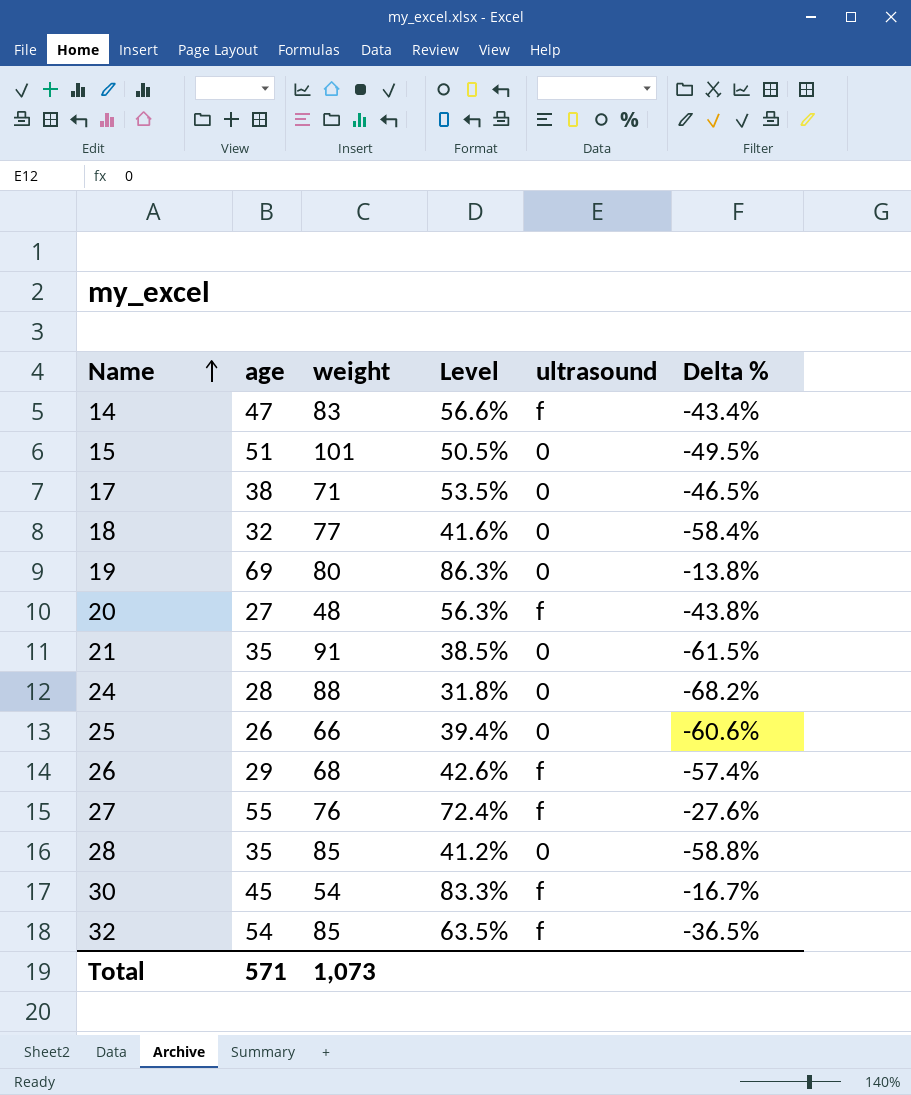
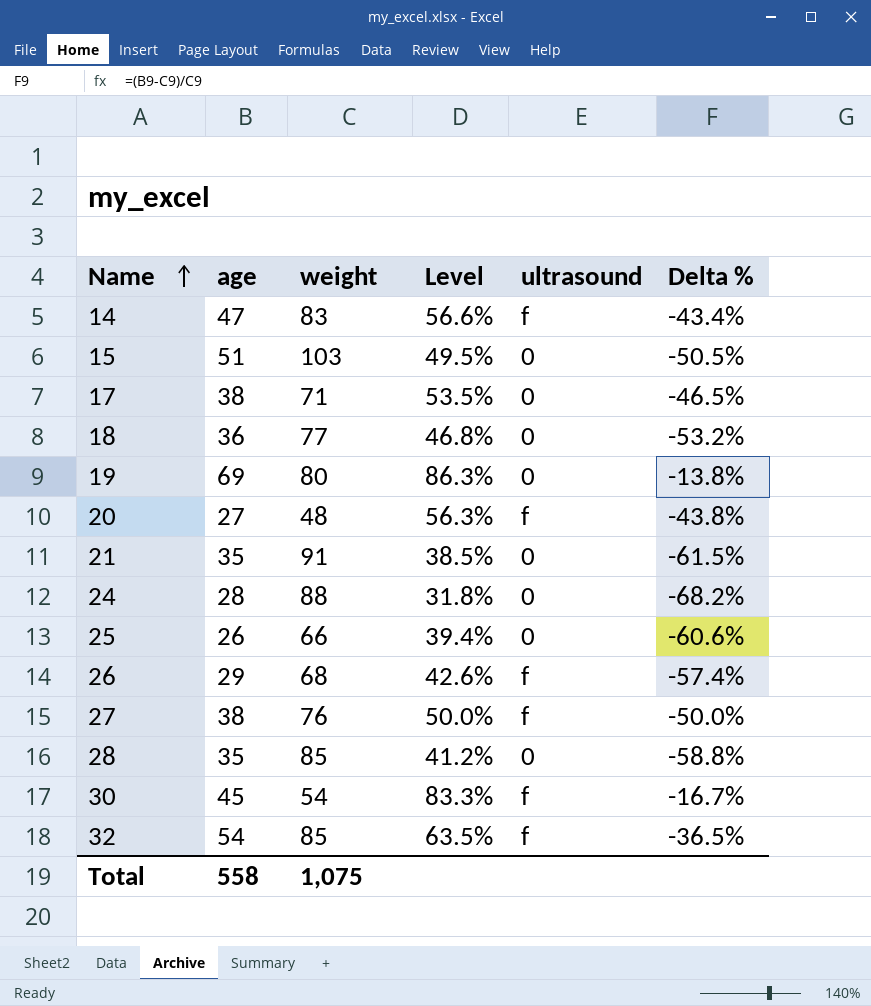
15 | weight: 101 -> 103
15 | Level: 50.5% -> 49.5%
15 | Delta %: -49.5% -> -50.5%
18 | age: 32 -> 36
18 | Level: 41.6% -> 46.8%
18 | Delta %: -58.4% -> -53.2%
27 | age: 55 -> 38
27 | Level: 72.4% -> 50.0%
27 | Delta %: -27.6% -> -50.0%
Total | age: 571 -> 558
Total | weight: 1,073 -> 1,075

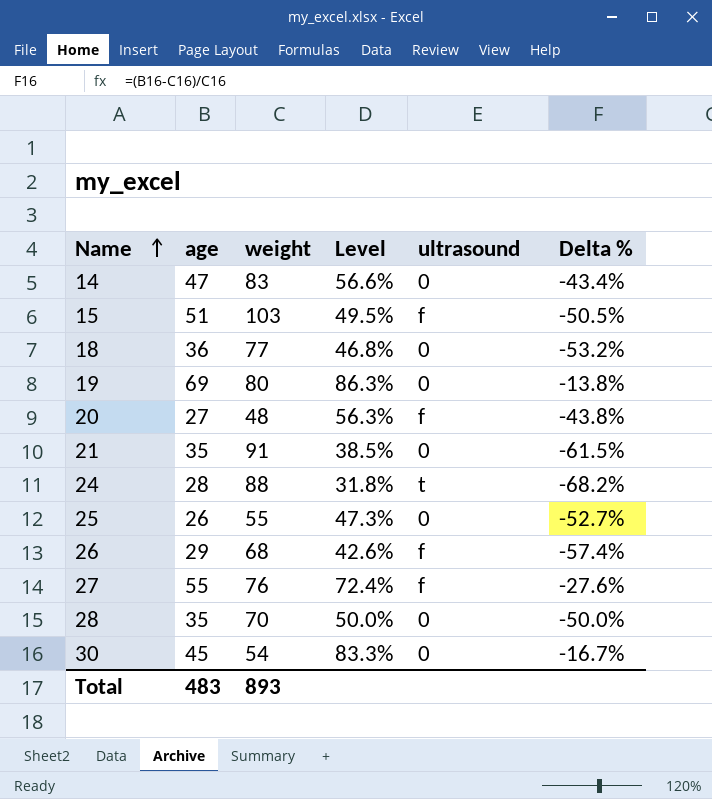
row 17: 38 | 71 | 53.5% | 0 | -46.5% -> none
row 32: 54 | 85 | 63.5% | f | -36.5% -> none
14 | ultrasound: f -> 0
15 | ultrasound: 0 -> f
24 | ultrasound: 0 -> t
25 | weight: 66 -> 55
25 | Level: 39.4% -> 47.3%
25 | Delta %: -60.6% -> -52.7%
27 | age: 38 -> 55
27 | Level: 50.0% -> 72.4%
27 | Delta %: -50.0% -> -27.6%
28 | weight: 85 -> 70
28 | Level: 41.2% -> 50.0%
28 | Delta %: -58.8% -> -50.0%
30 | ultrasound: f -> 0
Total | age: 558 -> 483
Total | weight: 1,075 -> 893

